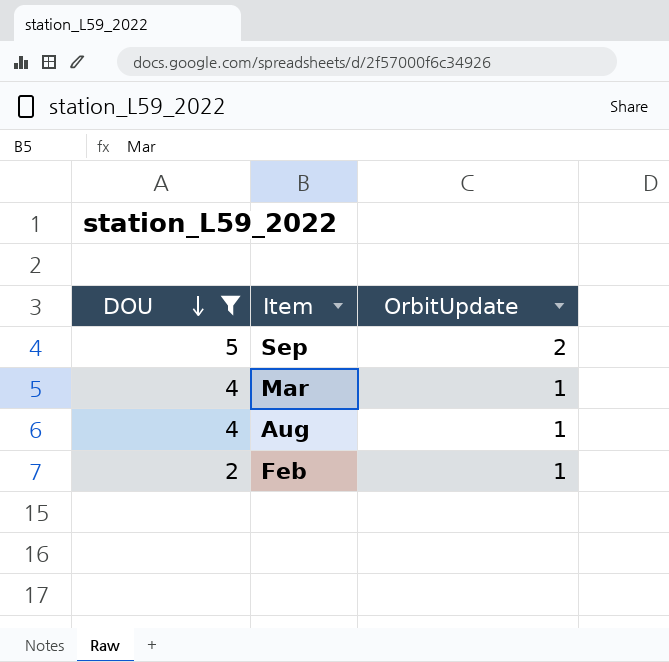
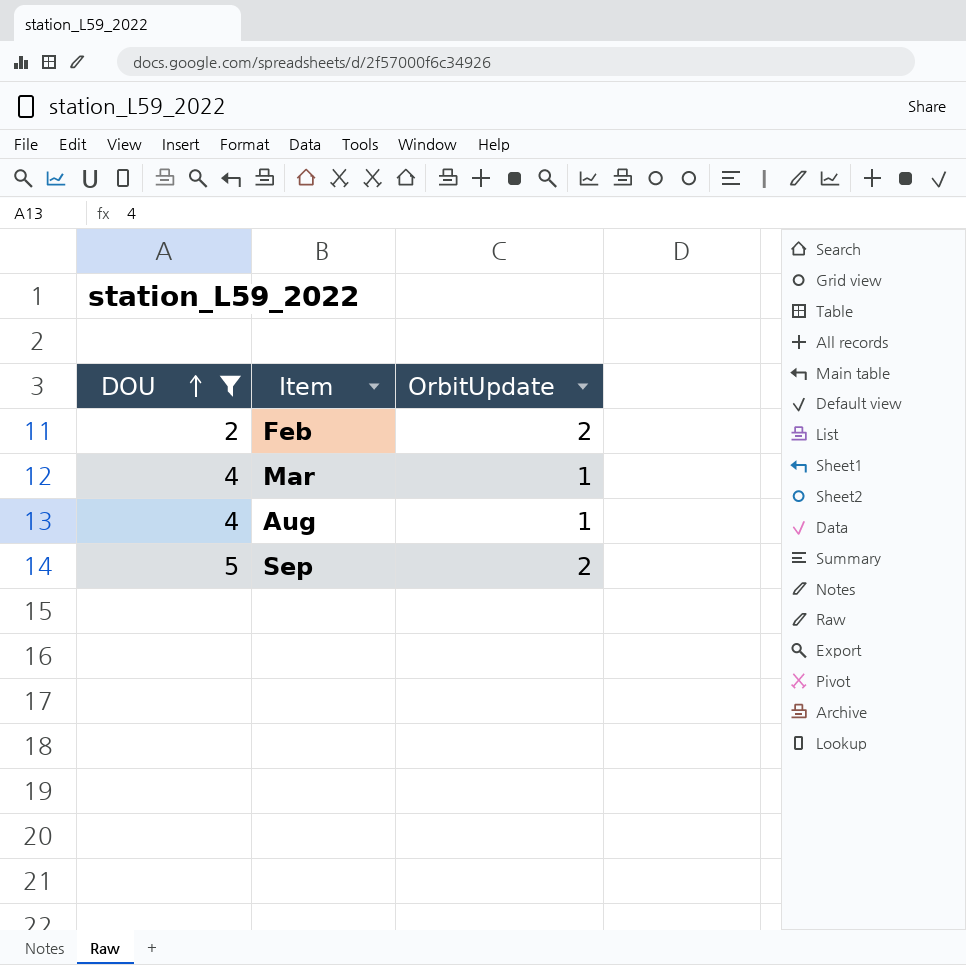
row order: DOU descending -> DOU ascending
Feb | OrbitUpdate: 1 -> 2

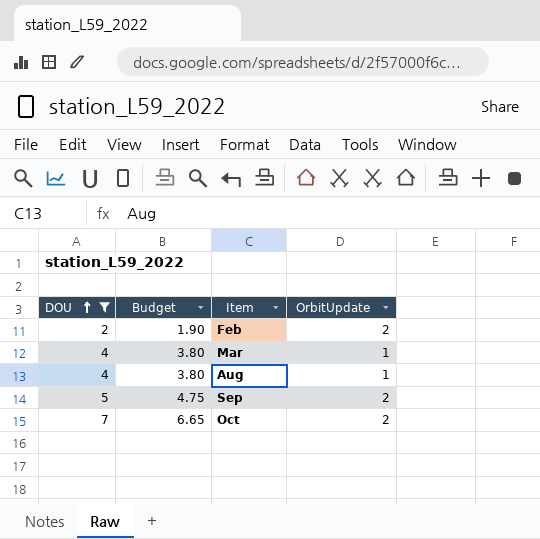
column Budget | formula: none -> [DOU] * 0.95
row Oct: none -> 7 | 6.65 | 2

